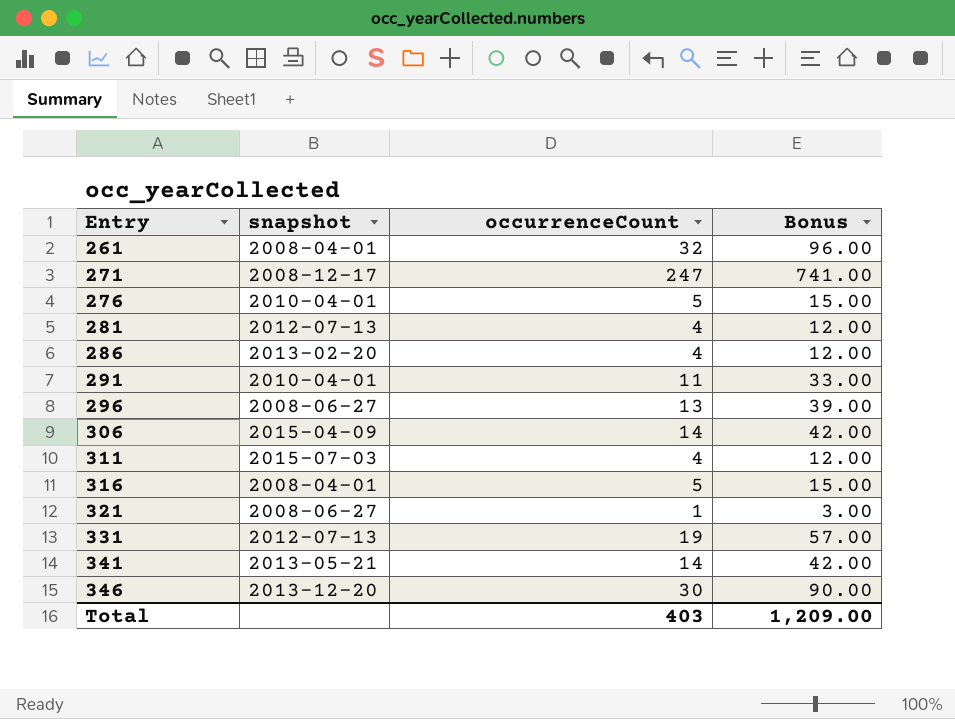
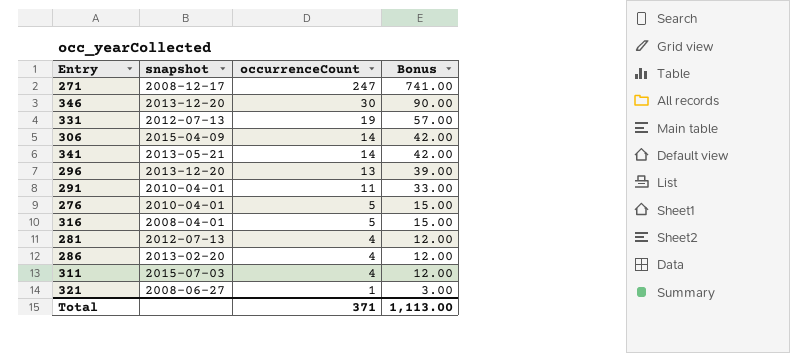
row order: Entry ascending -> occurrenceCount descending
row 261: 2008-04-01 | 32 | 96.00 -> none
296 | snapshot: 2008-06-27 -> 2013-12-20
Total | occurrenceCount: 403 -> 371
Total | Bonus: 1,209.00 -> 1,113.00

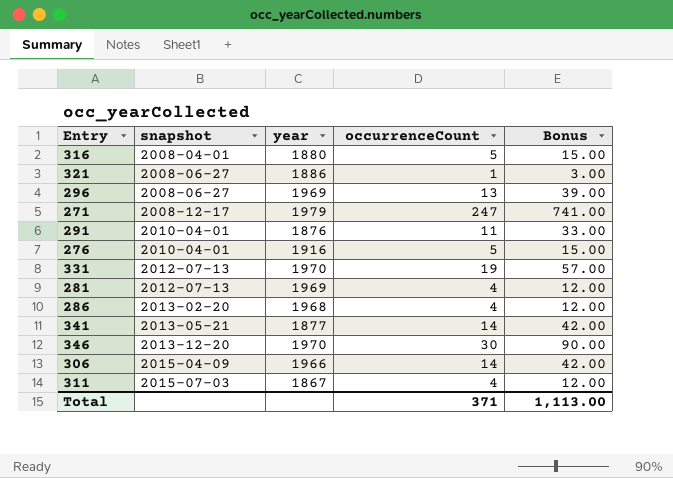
row order: occurrenceCount descending -> snapshot ascending
column year | position: none -> 3
296 | snapshot: 2013-12-20 -> 2008-06-27

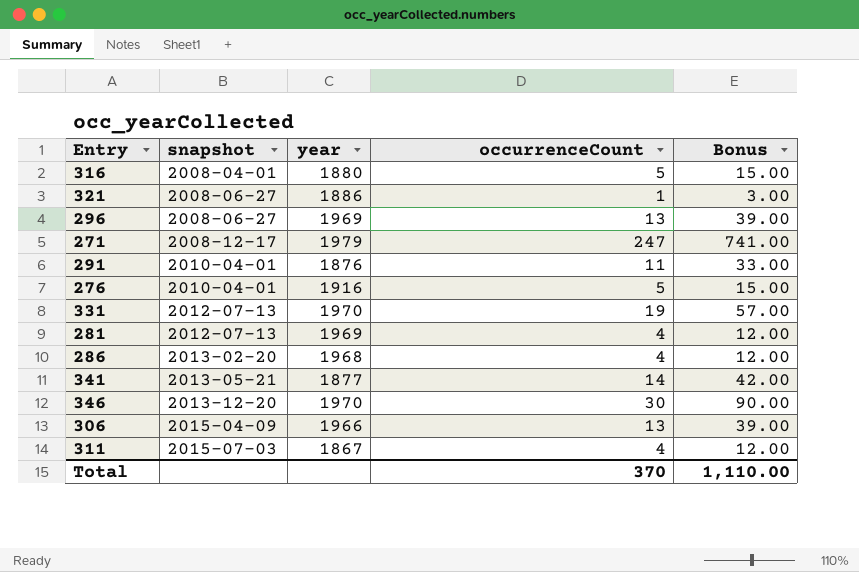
306 | occurrenceCount: 14 -> 13
306 | Bonus: 42.00 -> 39.00
Total | occurrenceCount: 371 -> 370
Total | Bonus: 1,113.00 -> 1,110.00

